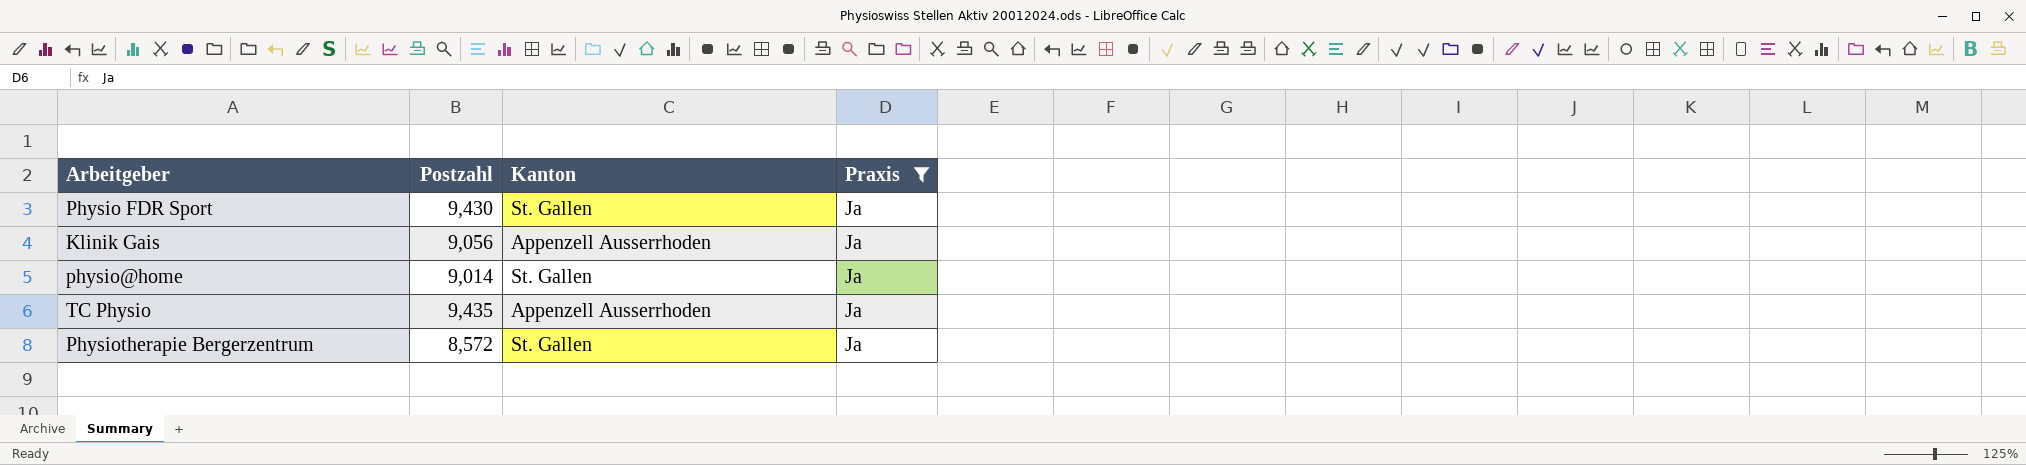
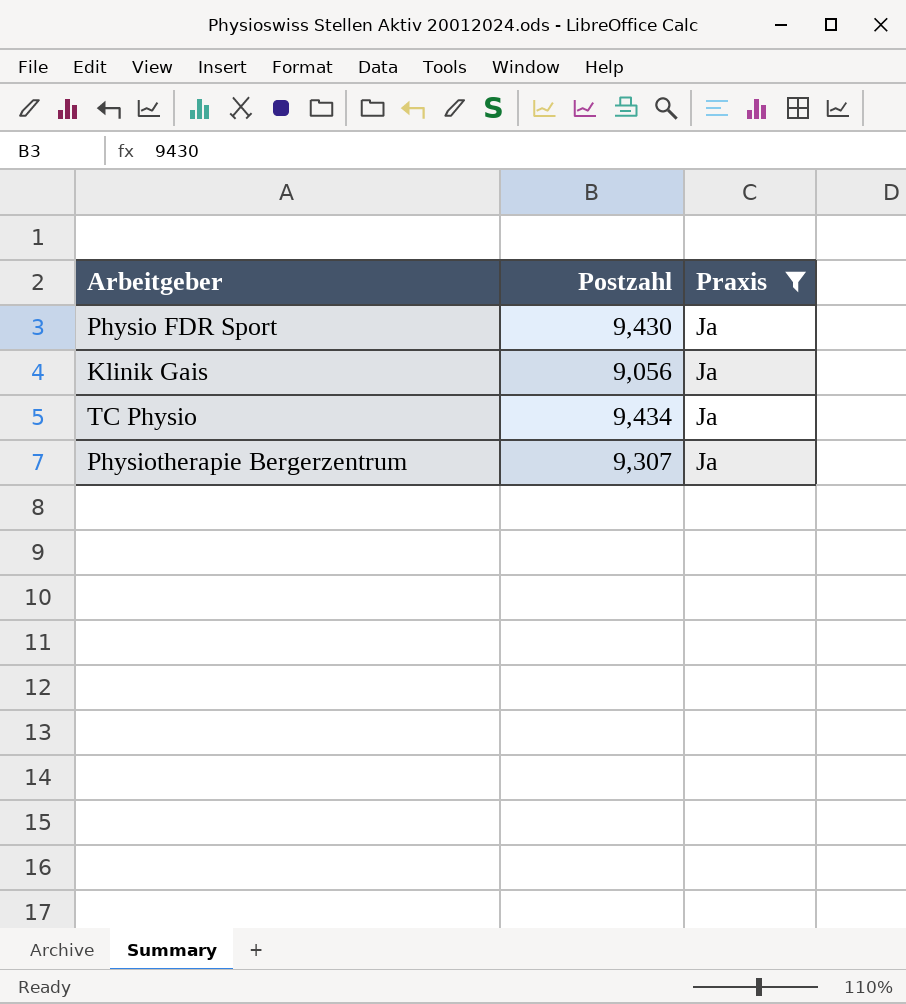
column Kanton | position: 3 -> none
row physio@home: 9,014 | St. Gallen | Ja -> none
TC Physio | Postzahl: 9,435 -> 9,434
Physiotherapie Bergerzentrum | Postzahl: 8,572 -> 9,307

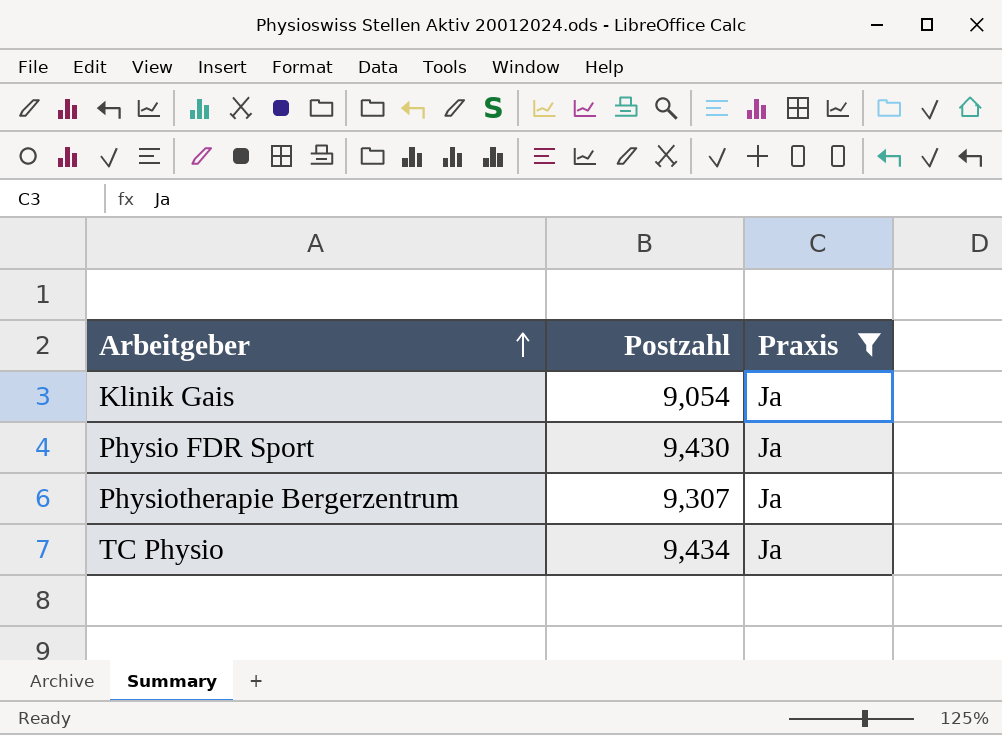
row order: none -> Arbeitgeber ascending
Klinik Gais | Postzahl: 9,056 -> 9,054

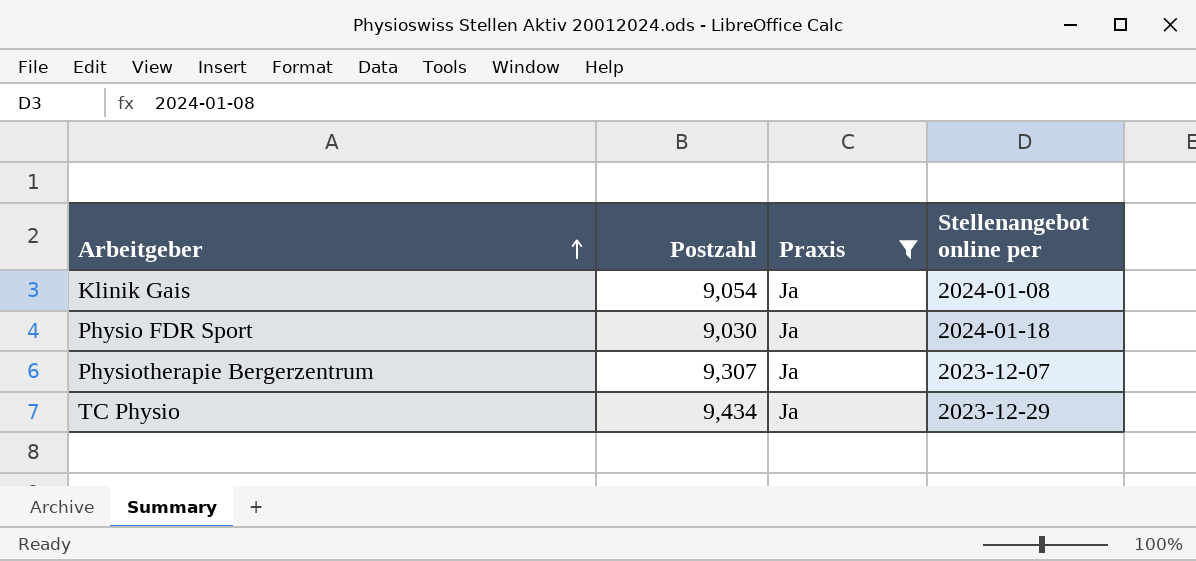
column Stellenangebot online per | position: none -> 4
Physio FDR Sport | Postzahl: 9,430 -> 9,030

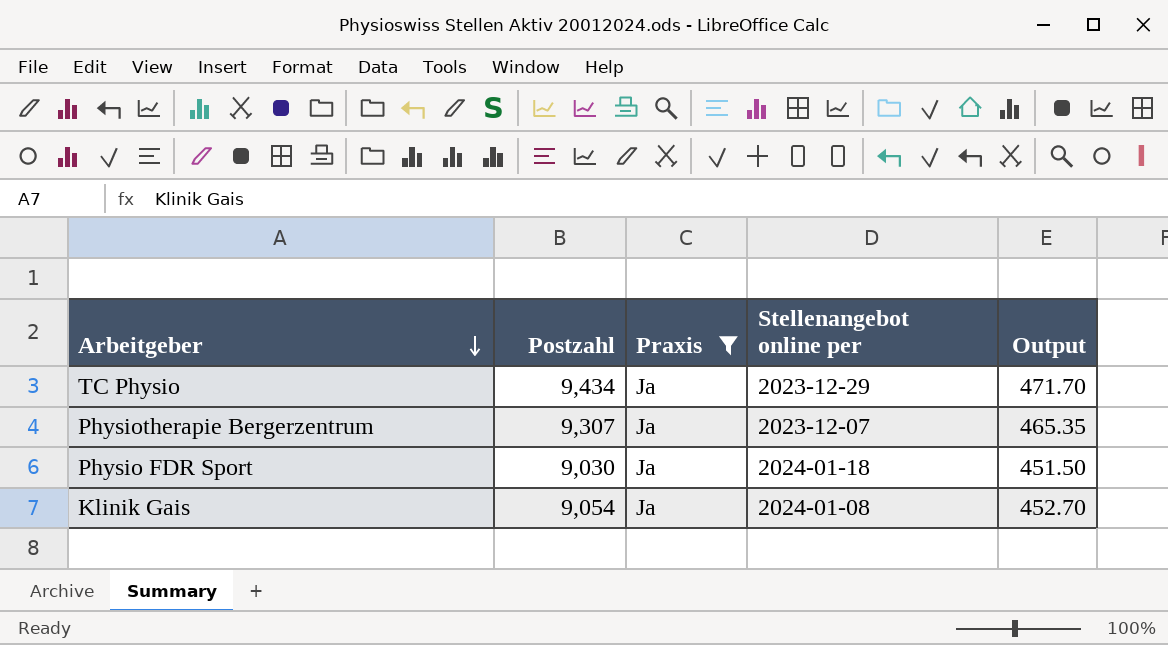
row order: Arbeitgeber ascending -> Arbeitgeber descending
column Output | formula: none -> [Postzahl] * 0.05

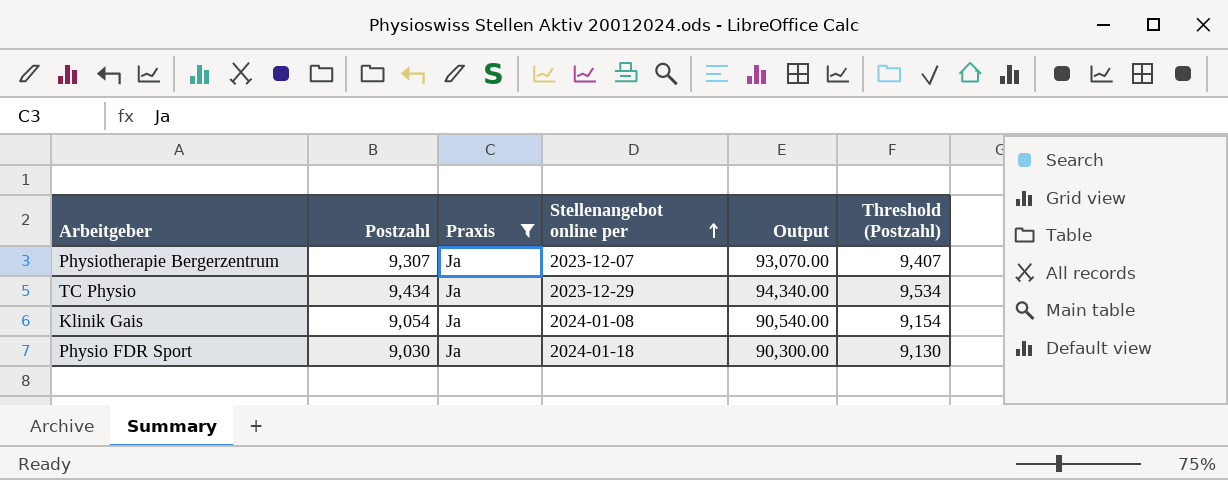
row order: Arbeitgeber descending -> Stellenangebot online per ascending
column Output | formula: [Postzahl] * 0.05 -> [Postzahl] * 10
column Threshold (Postzahl) | formula: none -> [Postzahl] + 100

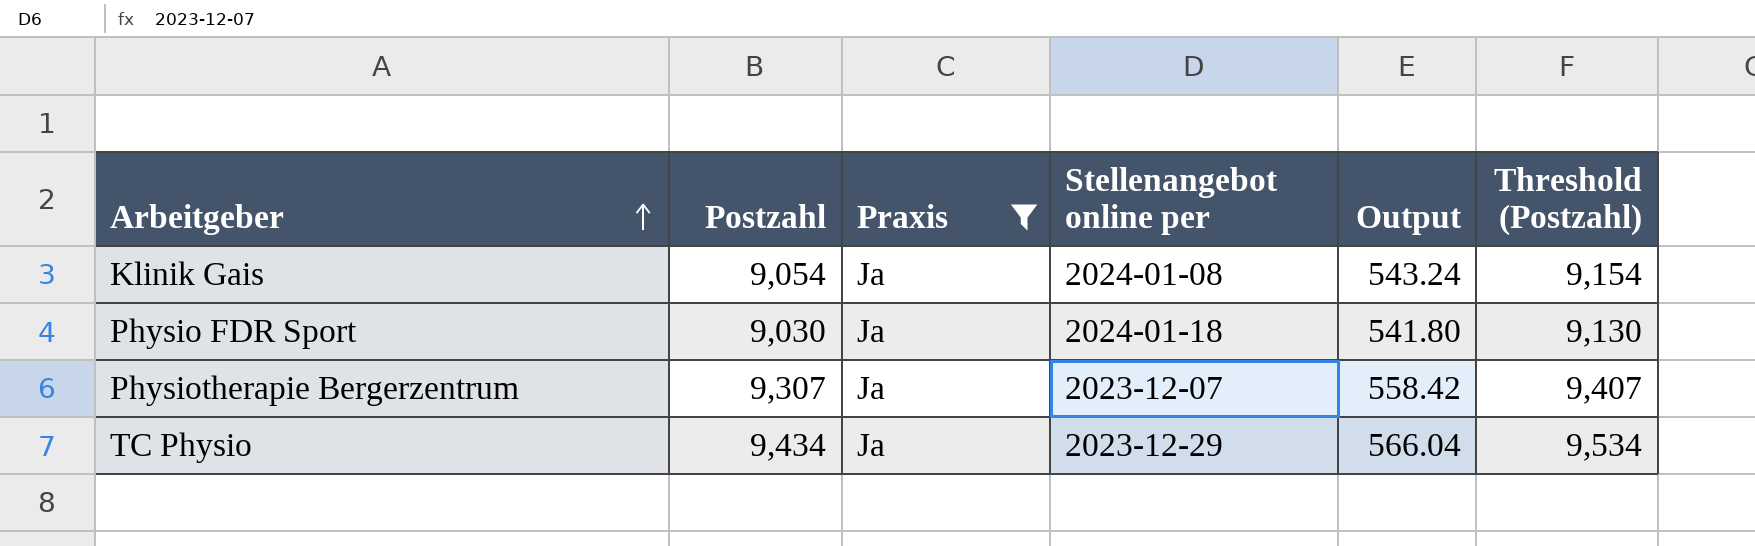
row order: Stellenangebot online per ascending -> Arbeitgeber ascending
column Output | formula: [Postzahl] * 10 -> [Postzahl] * 0.06

